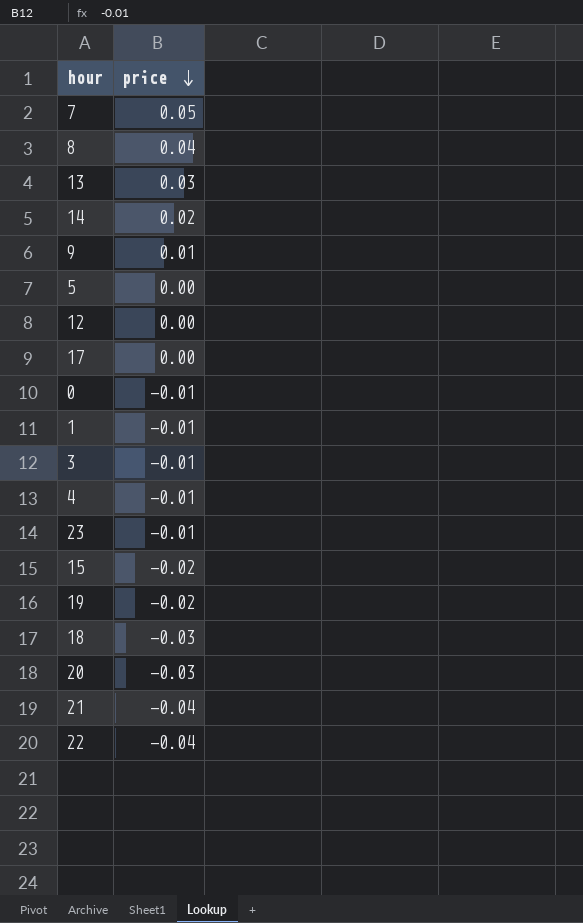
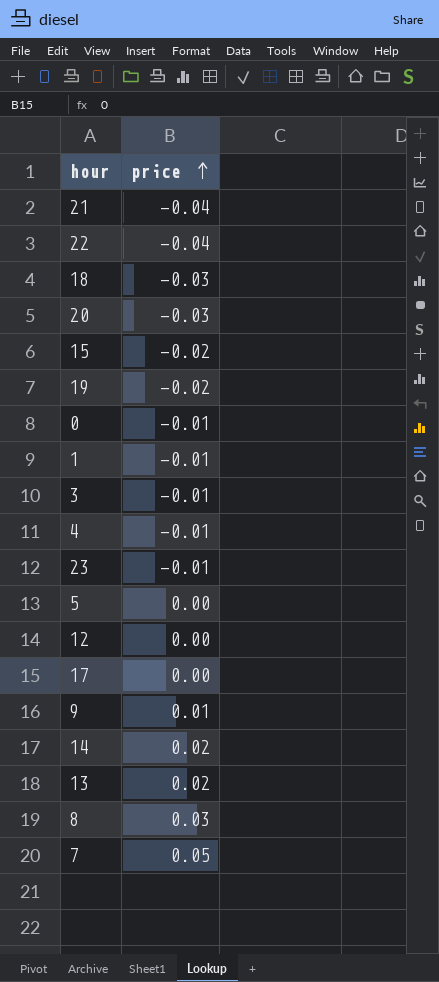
row order: price descending -> price ascending
13 | price: 0.03 -> 0.02
8 | price: 0.04 -> 0.03

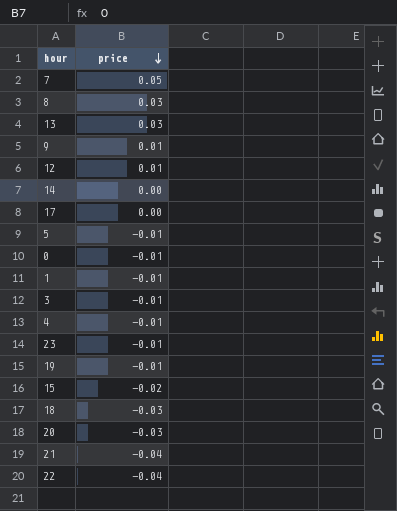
row order: price ascending -> price descending
13 | price: 0.02 -> 0.03
12 | price: 0.00 -> 0.01
14 | price: 0.02 -> 0.00
5 | price: 0.00 -> -0.01
19 | price: -0.02 -> -0.01

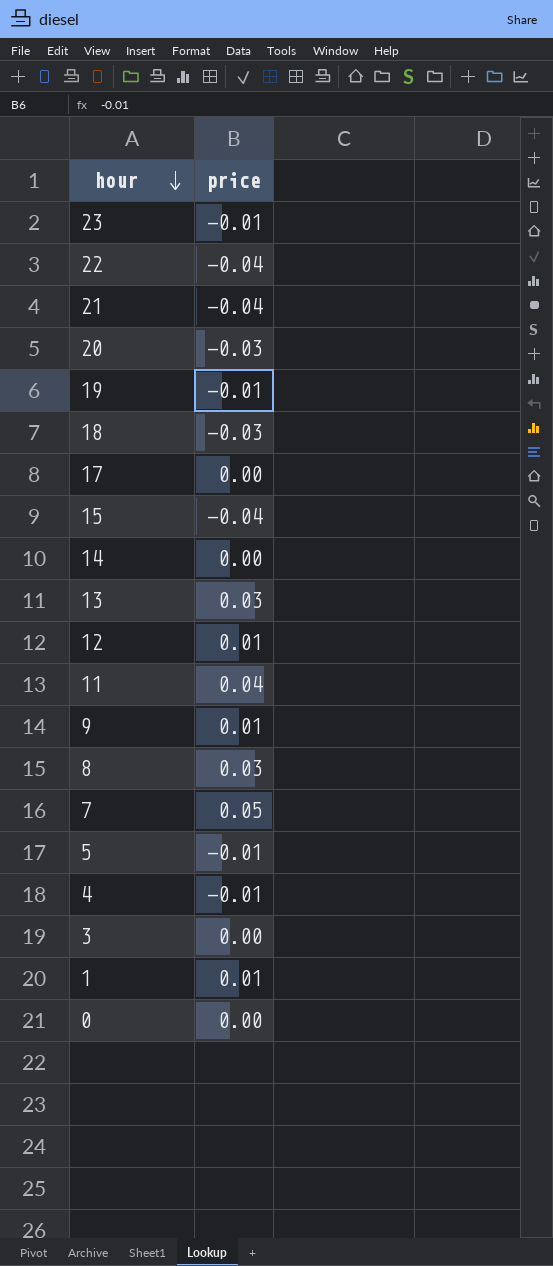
row order: price descending -> hour descending
15 | price: -0.02 -> -0.04
row 11: none -> 0.04
3 | price: -0.01 -> 0.00
1 | price: -0.01 -> 0.01
0 | price: -0.01 -> 0.00

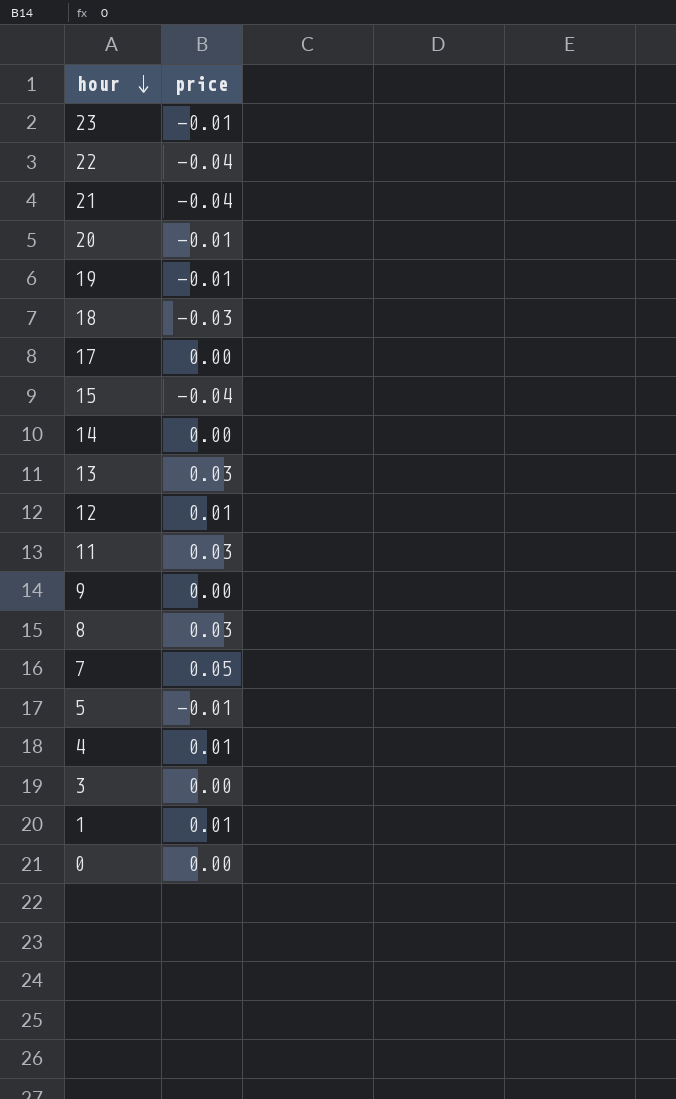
20 | price: -0.03 -> -0.01
11 | price: 0.04 -> 0.03
9 | price: 0.01 -> 0.00
4 | price: -0.01 -> 0.01

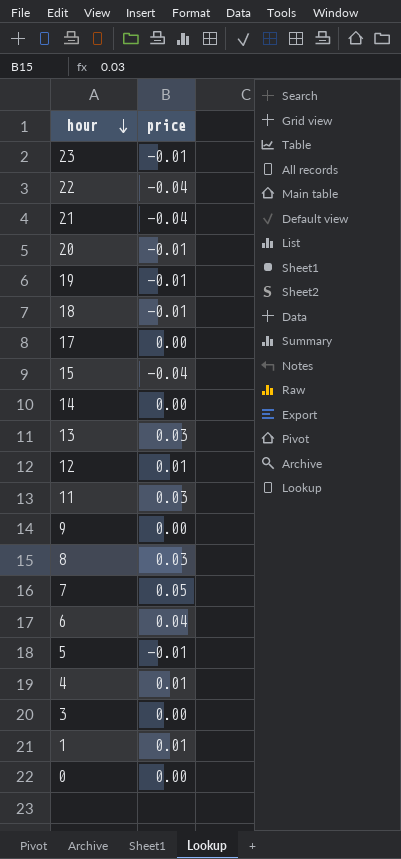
18 | price: -0.03 -> -0.01
row 6: none -> 0.04

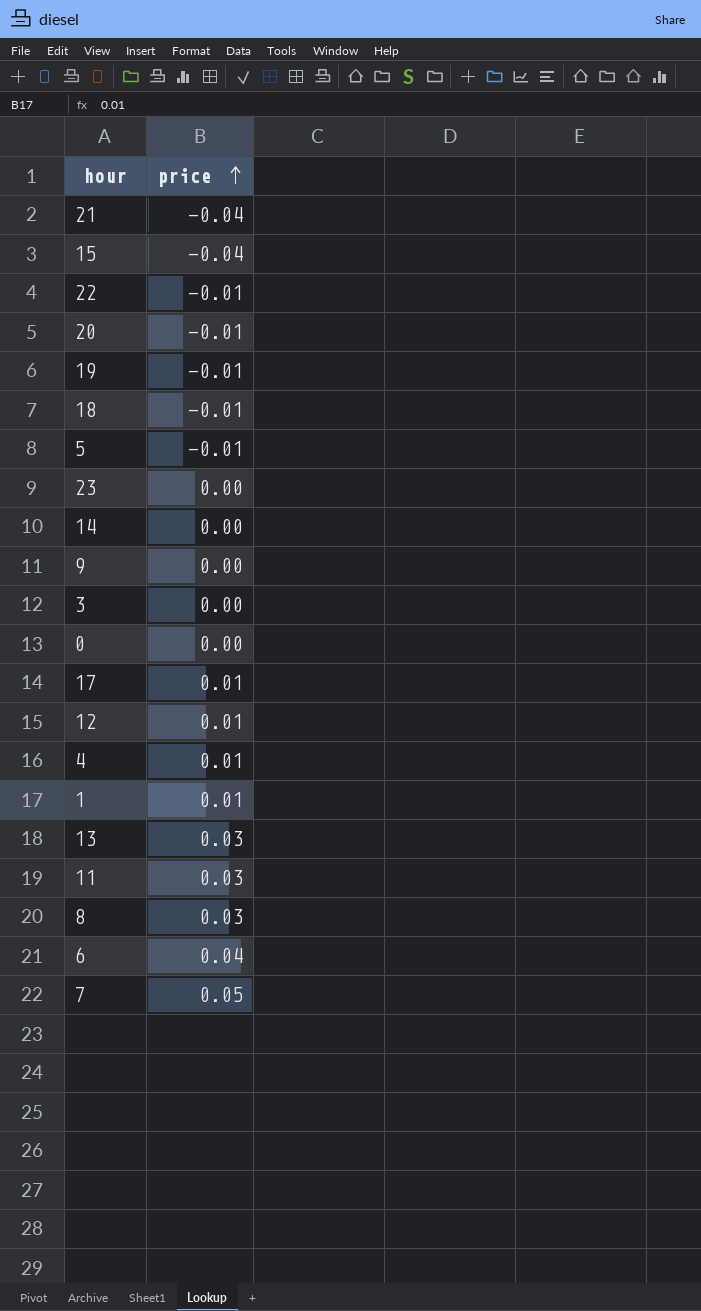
row order: hour descending -> price ascending
22 | price: -0.04 -> -0.01
23 | price: -0.01 -> 0.00
17 | price: 0.00 -> 0.01

